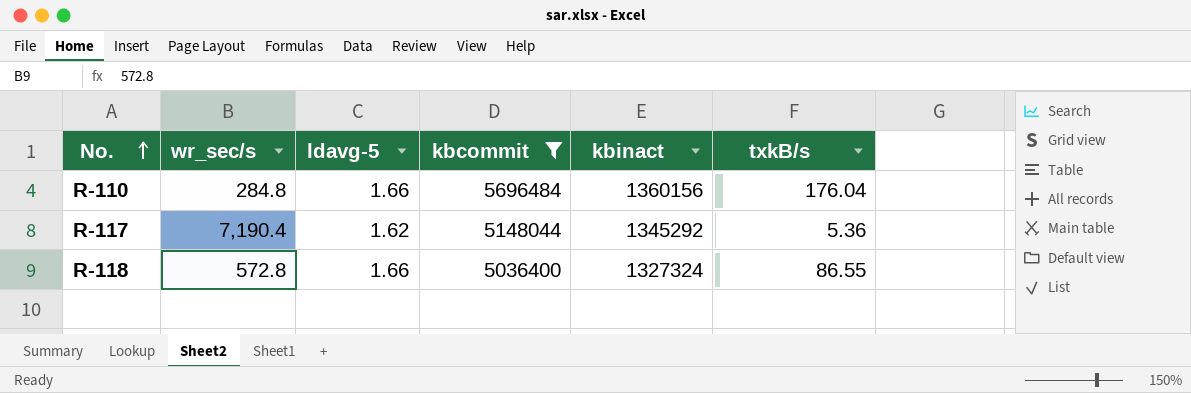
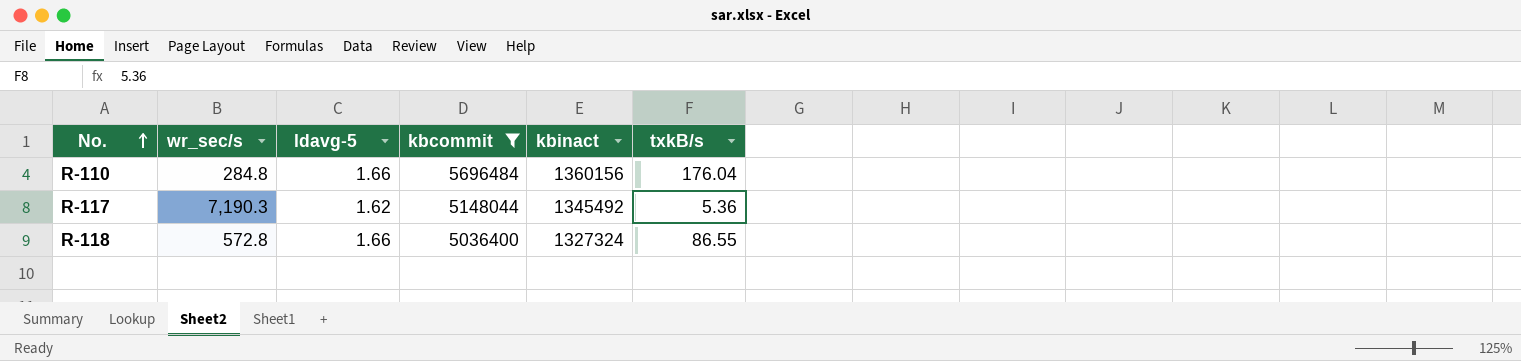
R-117 | wr_sec/s: 7,190.4 -> 7,190.3
R-117 | kbinact: 1345292 -> 1345492

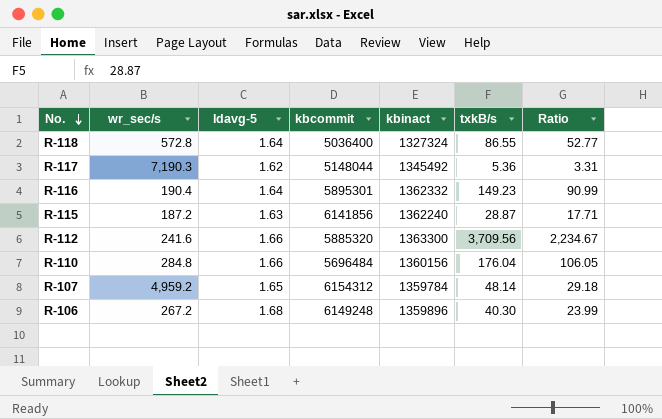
filter: kbcommit <= 5696484 -> none
row order: No. ascending -> No. descending
column Ratio | formula: none -> [txkB/s] / [ldavg-5]
R-118 | ldavg-5: 1.66 -> 1.64

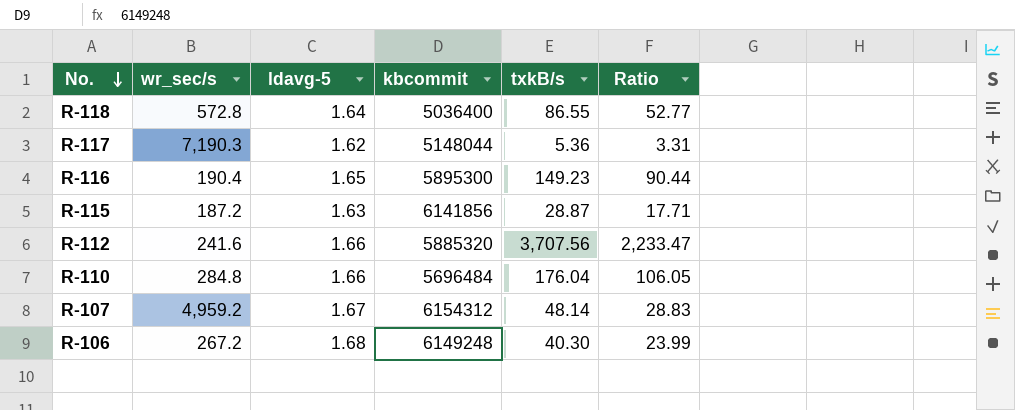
column kbinact | position: 5 -> none
R-116 | ldavg-5: 1.64 -> 1.65
R-116 | kbcommit: 5895301 -> 5895300
R-116 | Ratio: 90.99 -> 90.44
R-112 | txkB/s: 3,709.56 -> 3,707.56
R-112 | Ratio: 2,234.67 -> 2,233.47
R-107 | ldavg-5: 1.65 -> 1.67
R-107 | Ratio: 29.18 -> 28.83

